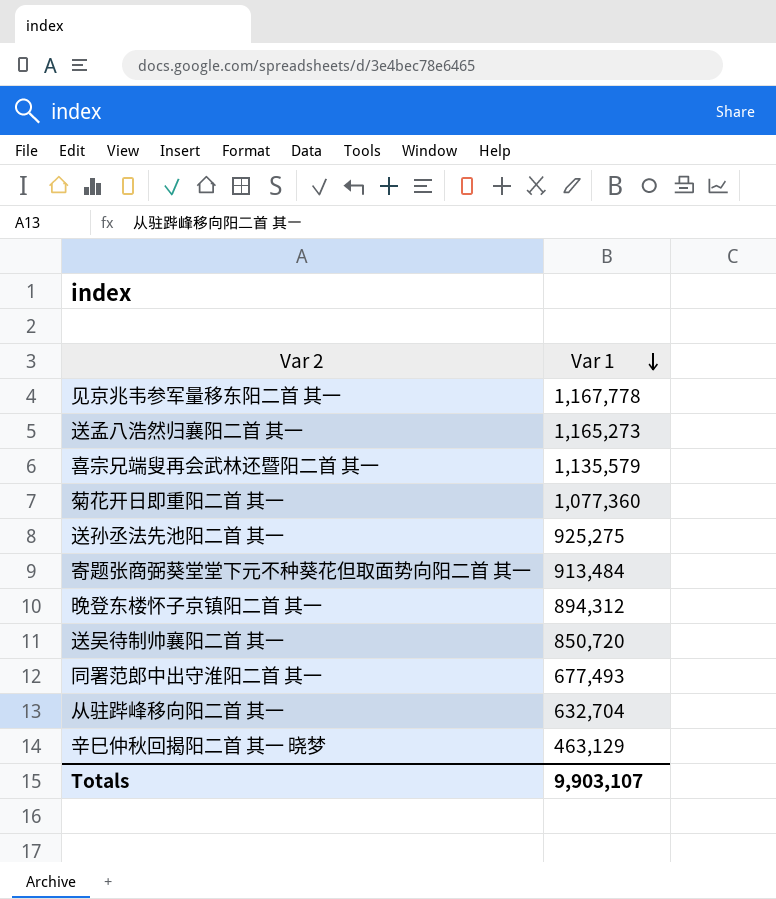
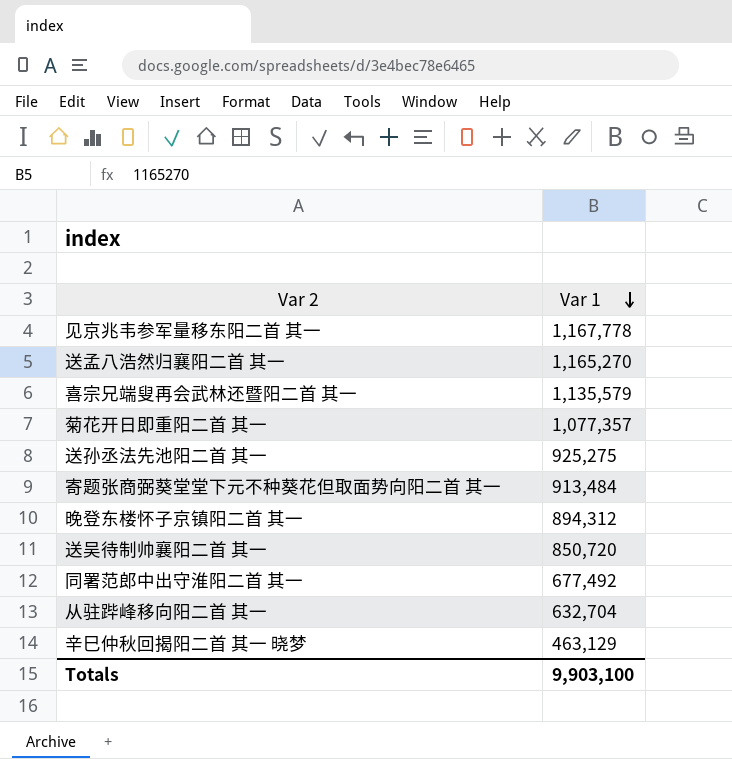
送孟八浩然归襄阳二首 其一 | Var 1: 1,165,273 -> 1,165,270
菊花开日即重阳二首 其一 | Var 1: 1,077,360 -> 1,077,357
同署范郎中出守淮阳二首 其一 | Var 1: 677,493 -> 677,492
Totals | Var 1: 9,903,107 -> 9,903,100

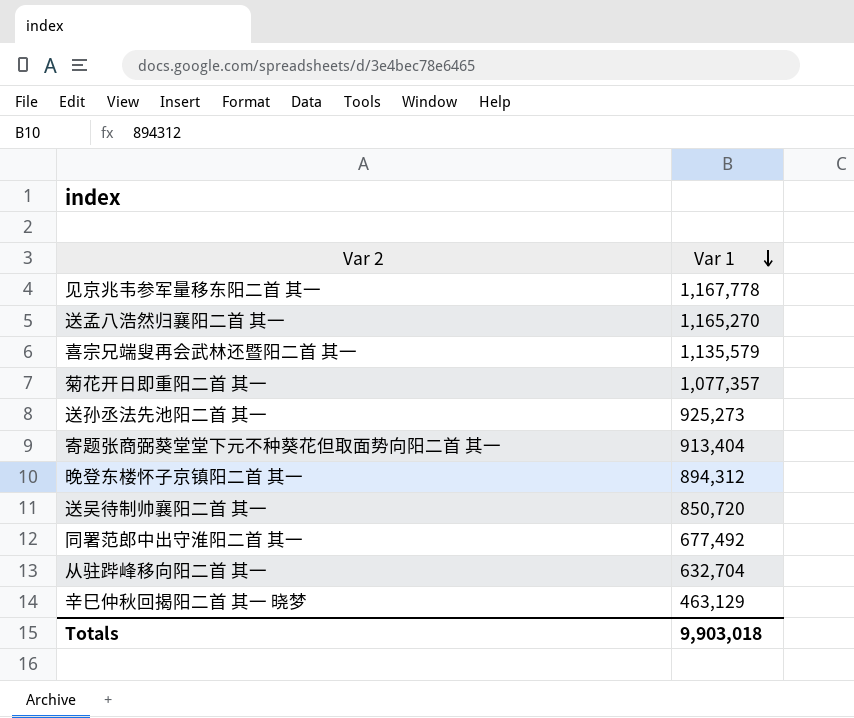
送孙丞法先池阳二首 其一 | Var 1: 925,275 -> 925,273
寄题张商弼葵堂堂下元不种葵花但取面势向阳二首 其一 | Var 1: 913,484 -> 913,404
Totals | Var 1: 9,903,100 -> 9,903,018

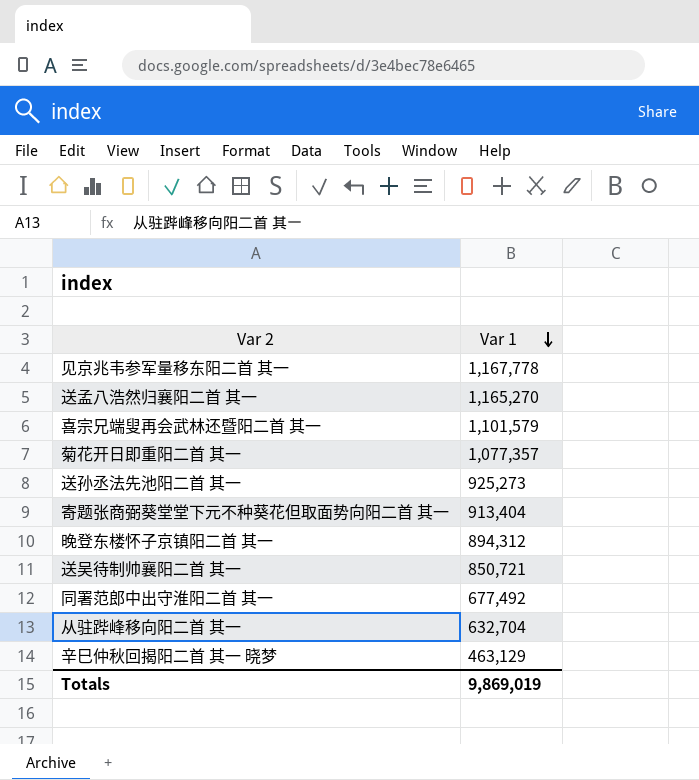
喜宗兄端叟再会武林还暨阳二首 其一 | Var 1: 1,135,579 -> 1,101,579
送吴待制帅襄阳二首 其一 | Var 1: 850,720 -> 850,721
Totals | Var 1: 9,903,018 -> 9,869,019

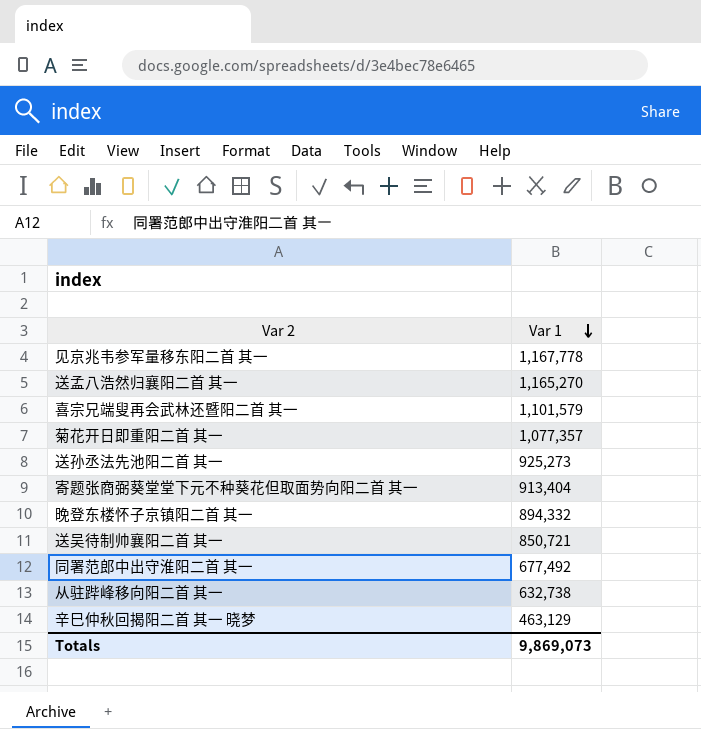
晚登东楼怀子京镇阳二首 其一 | Var 1: 894,312 -> 894,332
从驻跸峰移向阳二首 其一 | Var 1: 632,704 -> 632,738
Totals | Var 1: 9,869,019 -> 9,869,073

